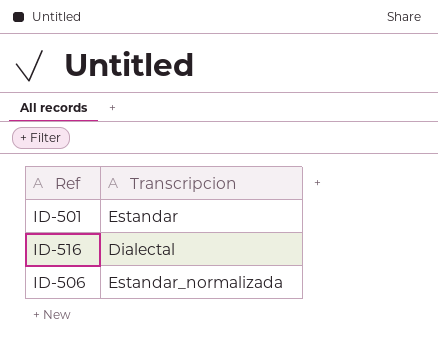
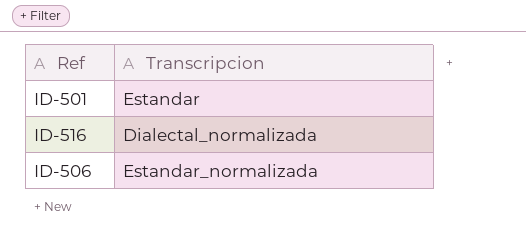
ID-516 | Transcripcion: Dialectal -> Dialectal_normalizada

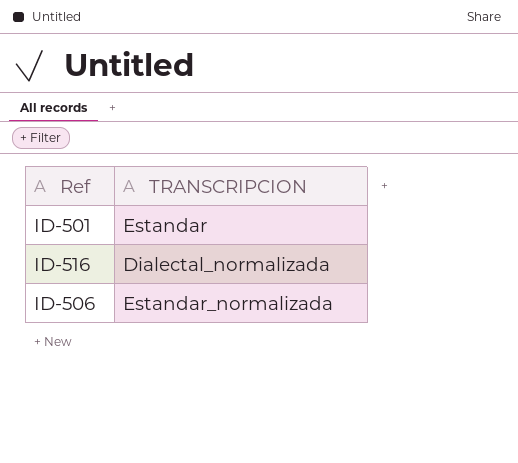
column name: Transcripcion -> TRANSCRIPCION

